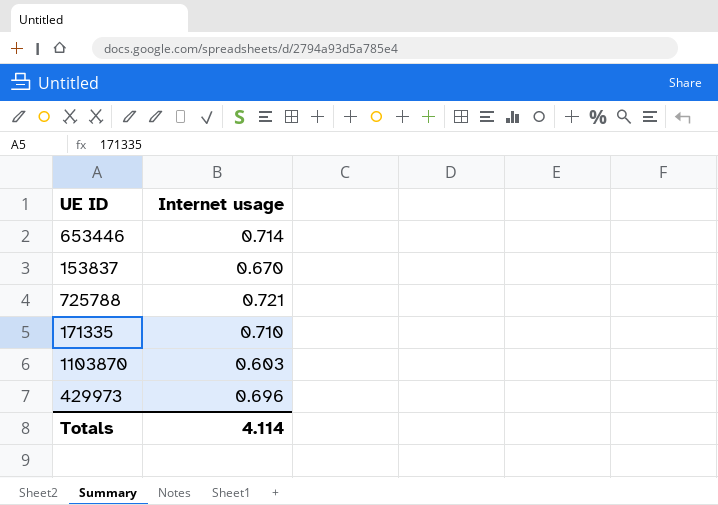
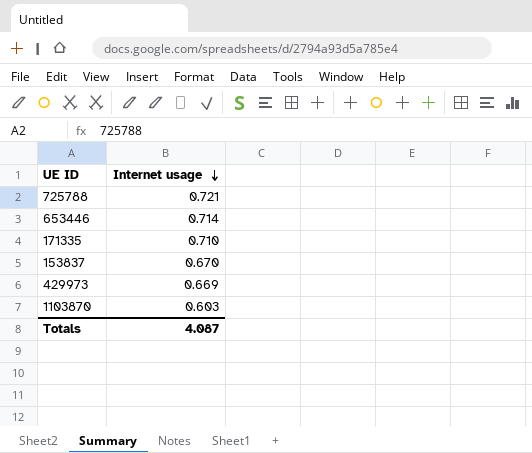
row order: none -> Internet usage descending
429973 | Internet usage: 0.696 -> 0.669
Totals | Internet usage: 4.114 -> 4.087

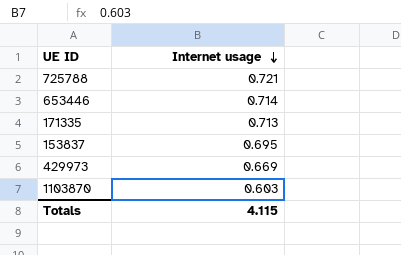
171335 | Internet usage: 0.710 -> 0.713
153837 | Internet usage: 0.670 -> 0.695
Totals | Internet usage: 4.087 -> 4.115

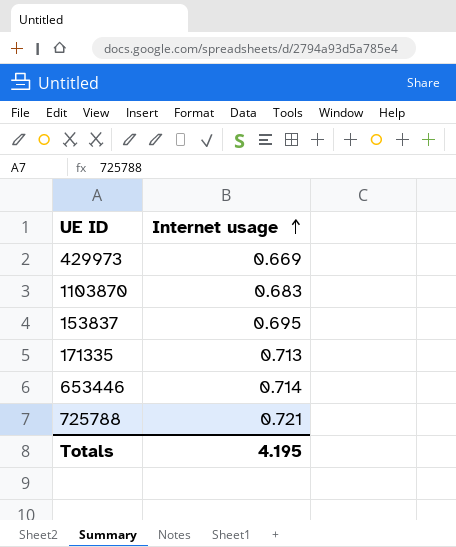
row order: Internet usage descending -> Internet usage ascending
1103870 | Internet usage: 0.603 -> 0.683
Totals | Internet usage: 4.115 -> 4.195

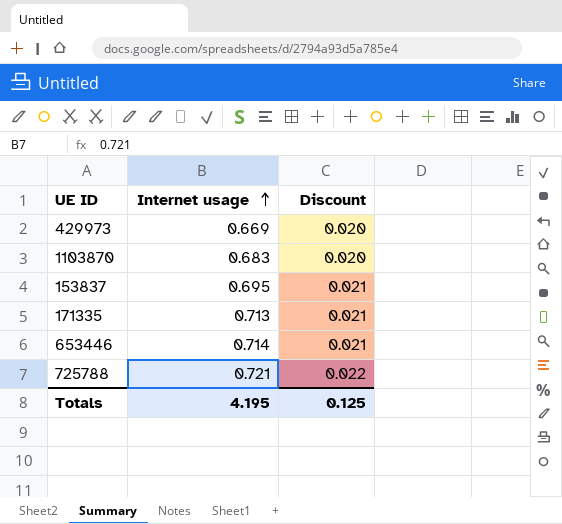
column Discount | formula: none -> [Internet usage] * 0.03

